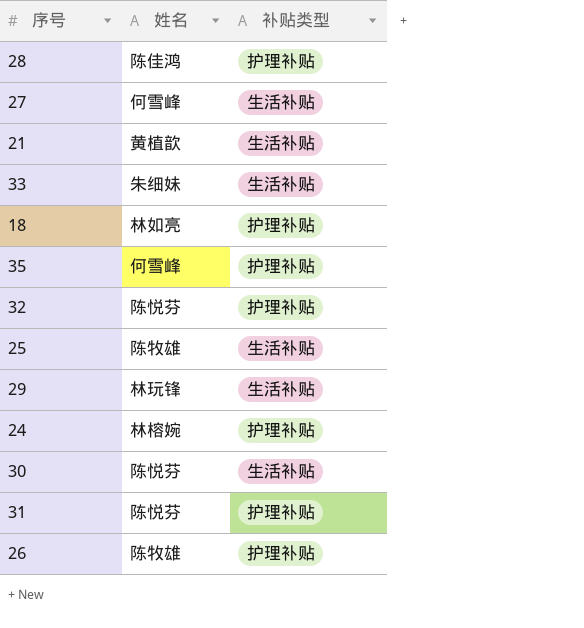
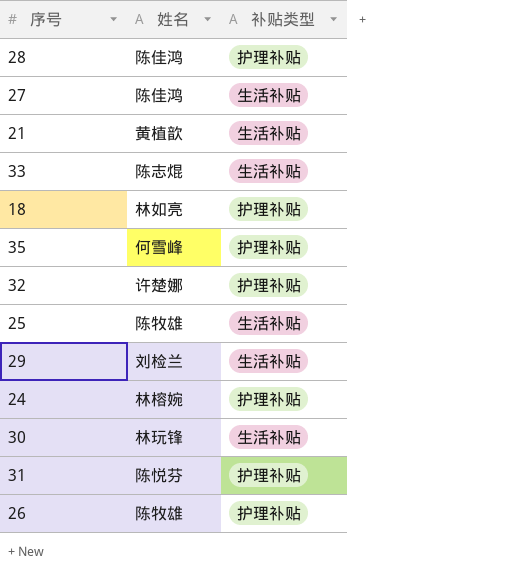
27 | 姓名: 何雪峰 -> 陈佳鸿
33 | 姓名: 朱细妹 -> 陈志焜
32 | 姓名: 陈悦芬 -> 许楚娜
29 | 姓名: 林玩锋 -> 刘检兰
30 | 姓名: 陈悦芬 -> 林玩锋

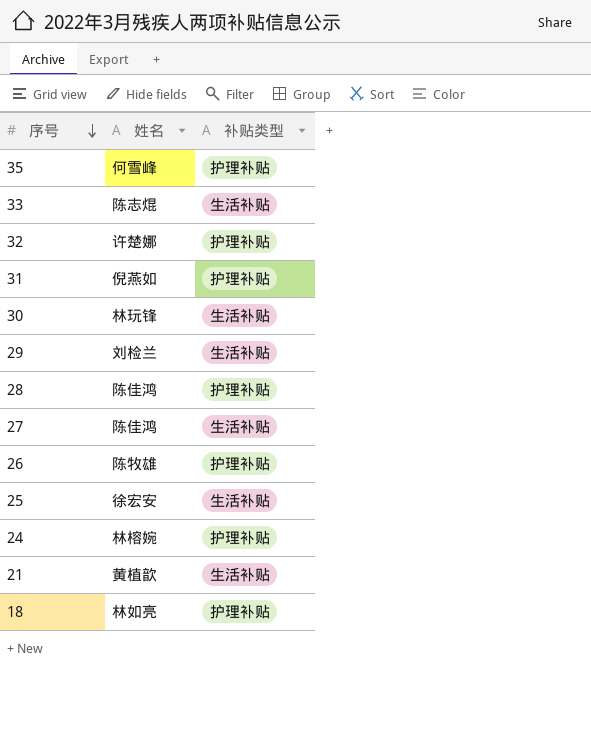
row order: none -> 序号 descending
31 | 姓名: 陈悦芬 -> 倪燕如
25 | 姓名: 陈牧雄 -> 徐宏安

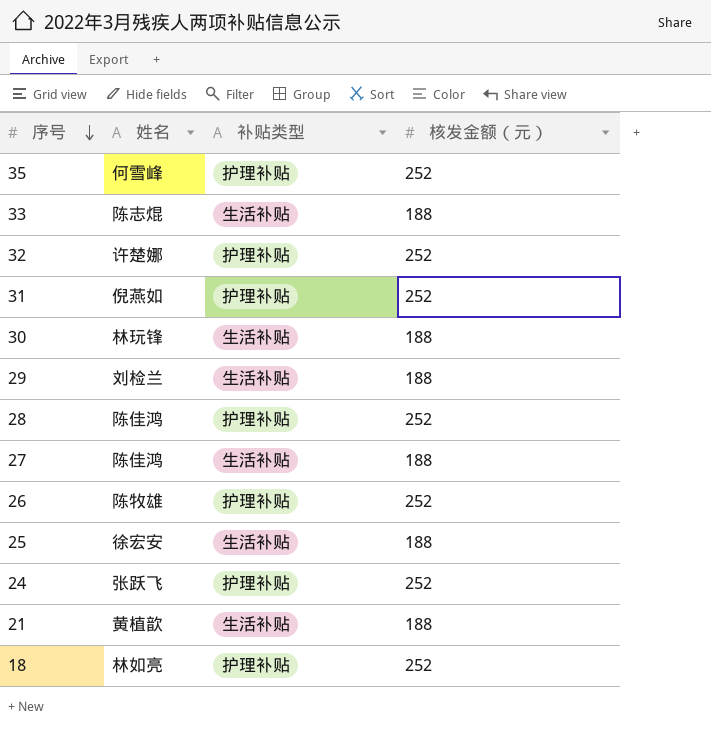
column 核发金额（元） | position: none -> 4
24 | 姓名: 林榕婉 -> 张跃飞

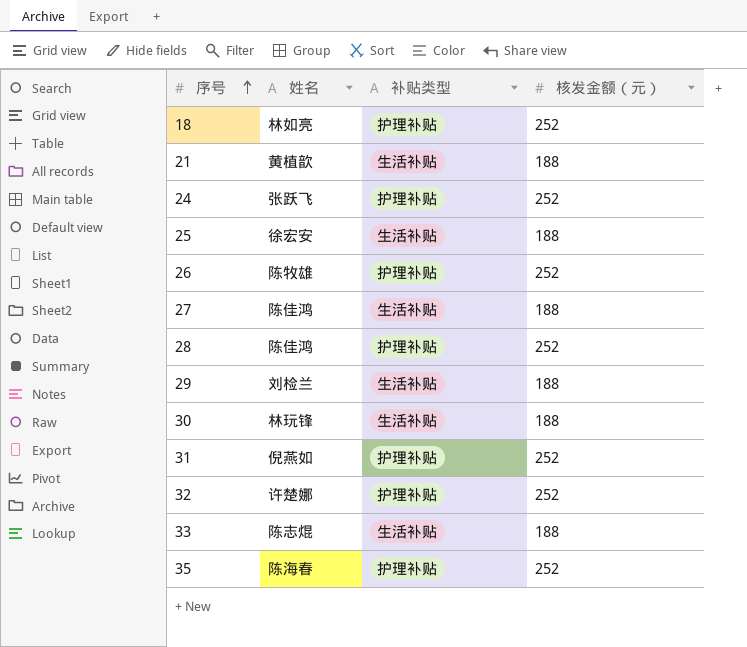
row order: 序号 descending -> 序号 ascending
35 | 姓名: 何雪峰 -> 陈海春

